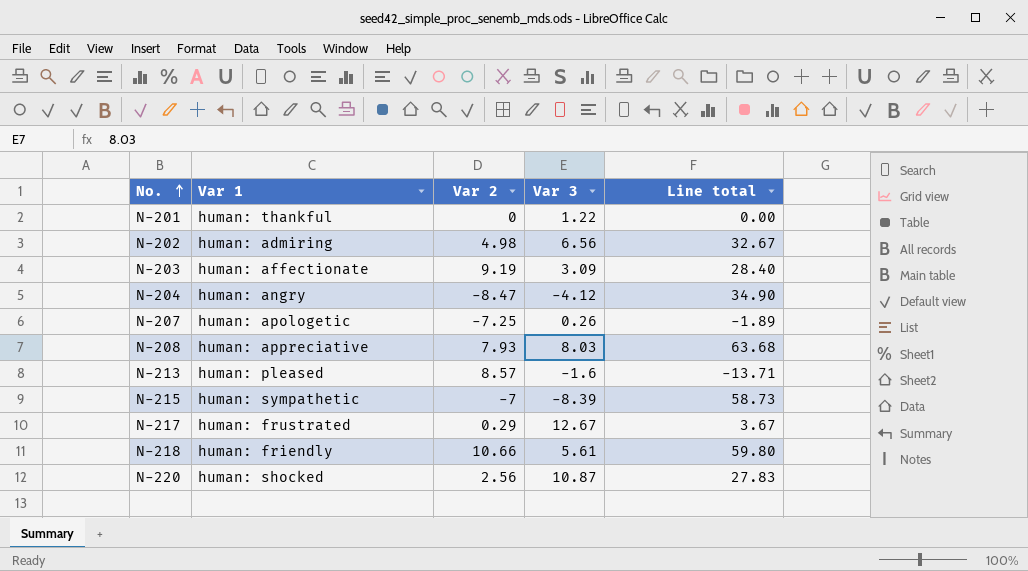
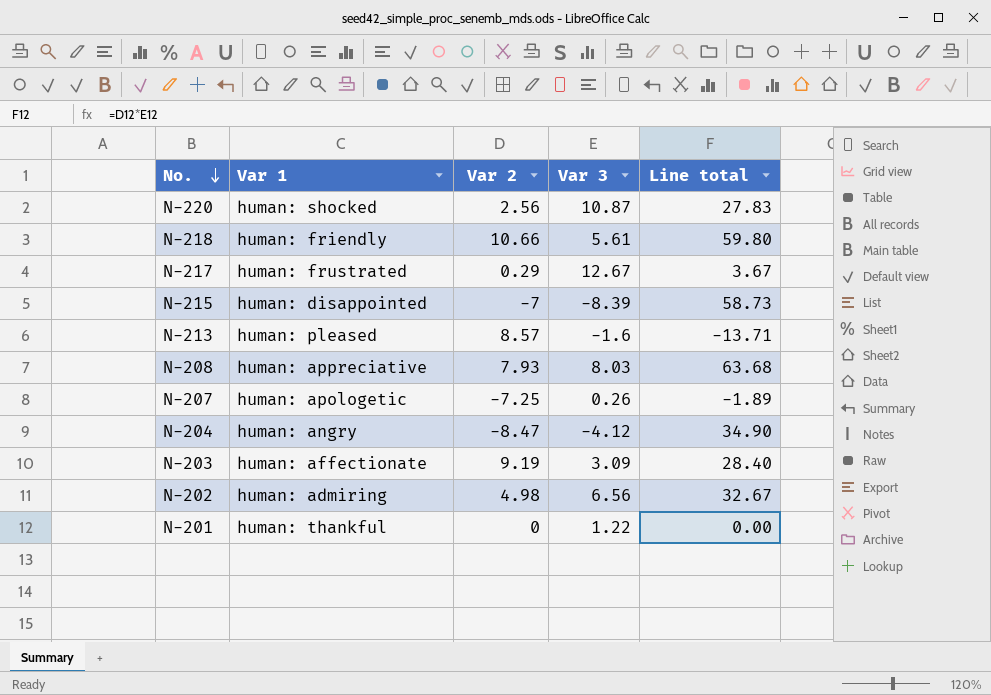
row order: No. ascending -> No. descending
N-215 | Var 1: human: sympathetic -> human: disappointed

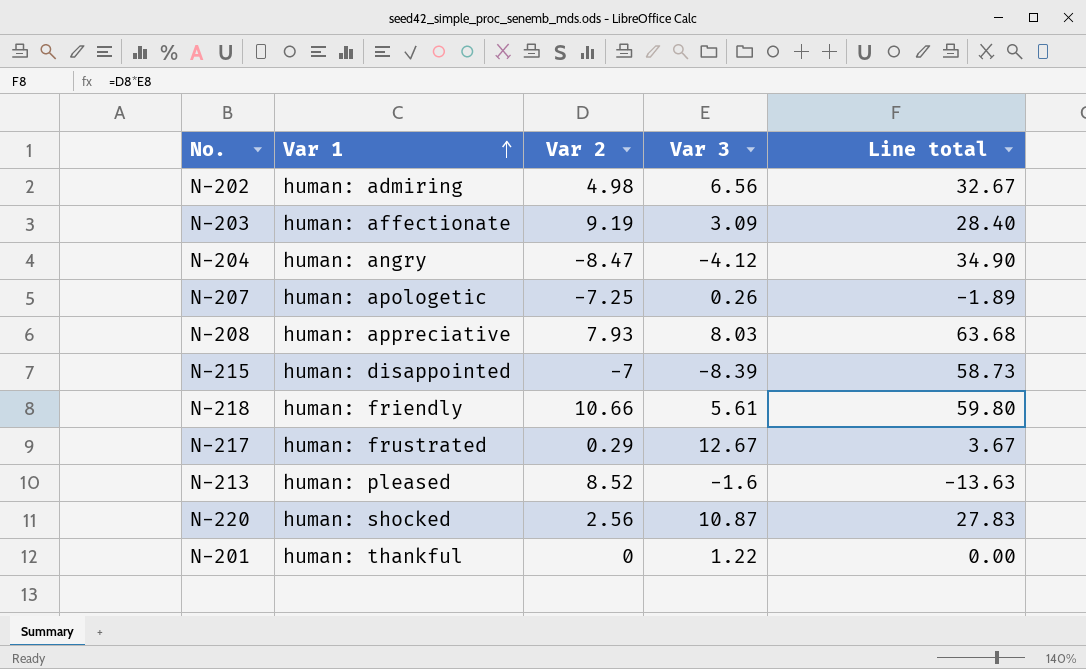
row order: No. descending -> Var 1 ascending
N-213 | Var 2: 8.57 -> 8.52
N-213 | Line total: -13.71 -> -13.63

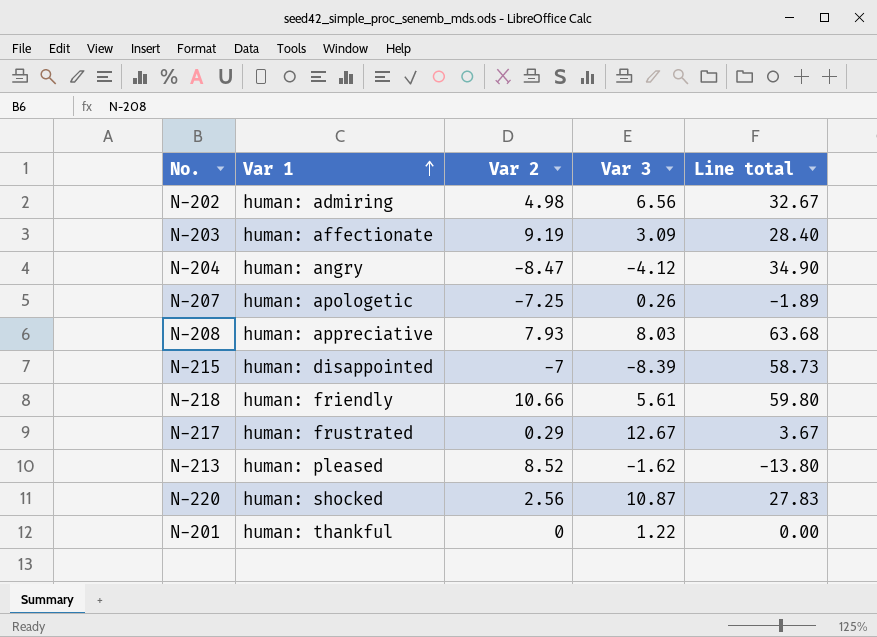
N-213 | Var 3: -1.6 -> -1.62
N-213 | Line total: -13.63 -> -13.80

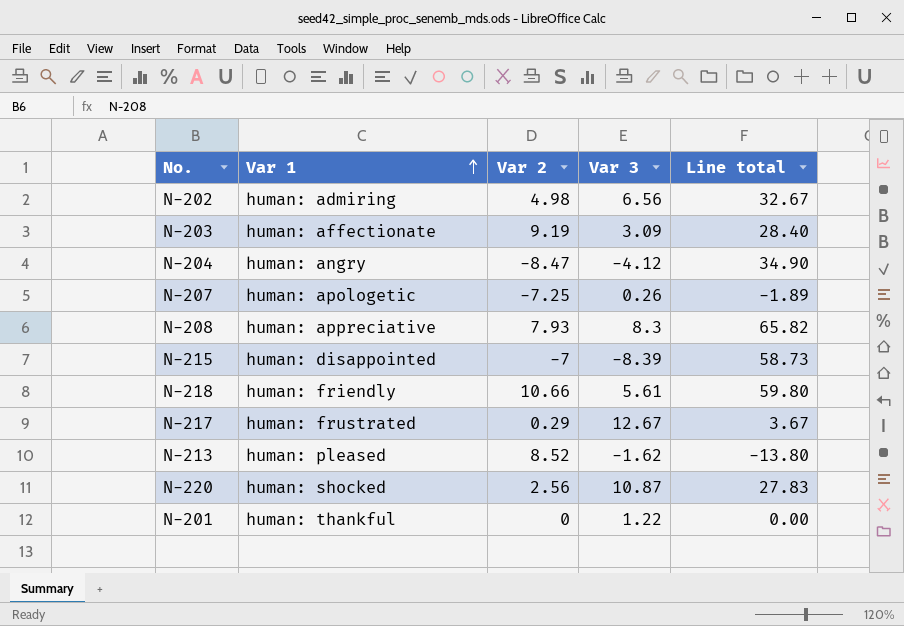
N-208 | Var 3: 8.03 -> 8.3
N-208 | Line total: 63.68 -> 65.82

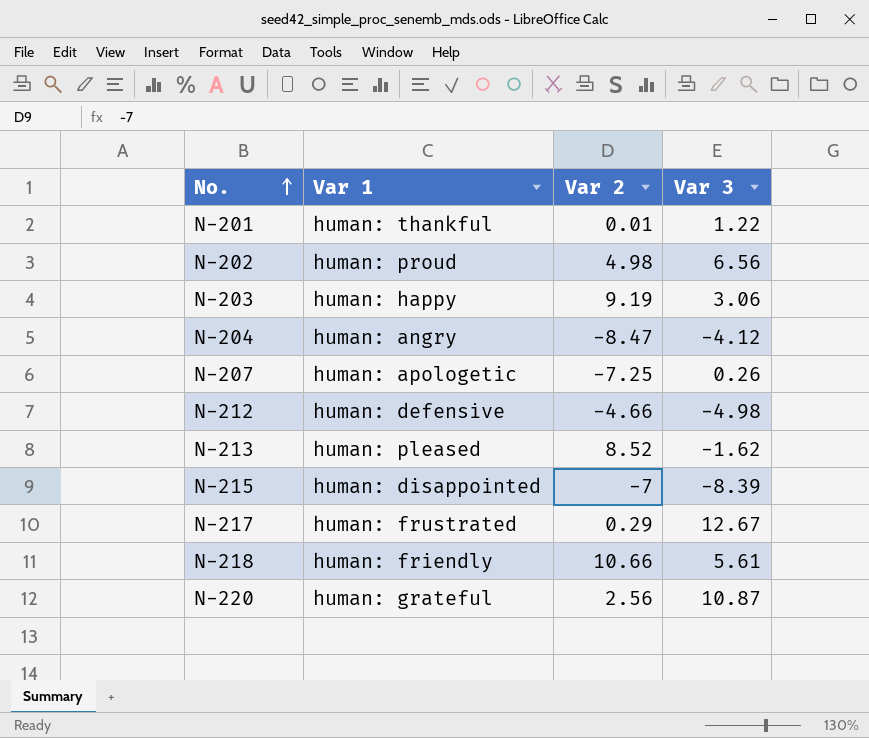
row order: Var 1 ascending -> No. ascending
column Line total | formula: [Var 2] * [Var 3] -> none
row N-208: human: appreciative | 7.93 | 8.3 | 65.82 -> none
N-201 | Var 2: 0 -> 0.01
N-202 | Var 1: human: admiring -> human: proud
N-203 | Var 1: human: affectionate -> human: happy
N-203 | Var 3: 3.09 -> 3.06
row N-212: none -> human: defensive | -4.66 | -4.98
N-220 | Var 1: human: shocked -> human: grateful

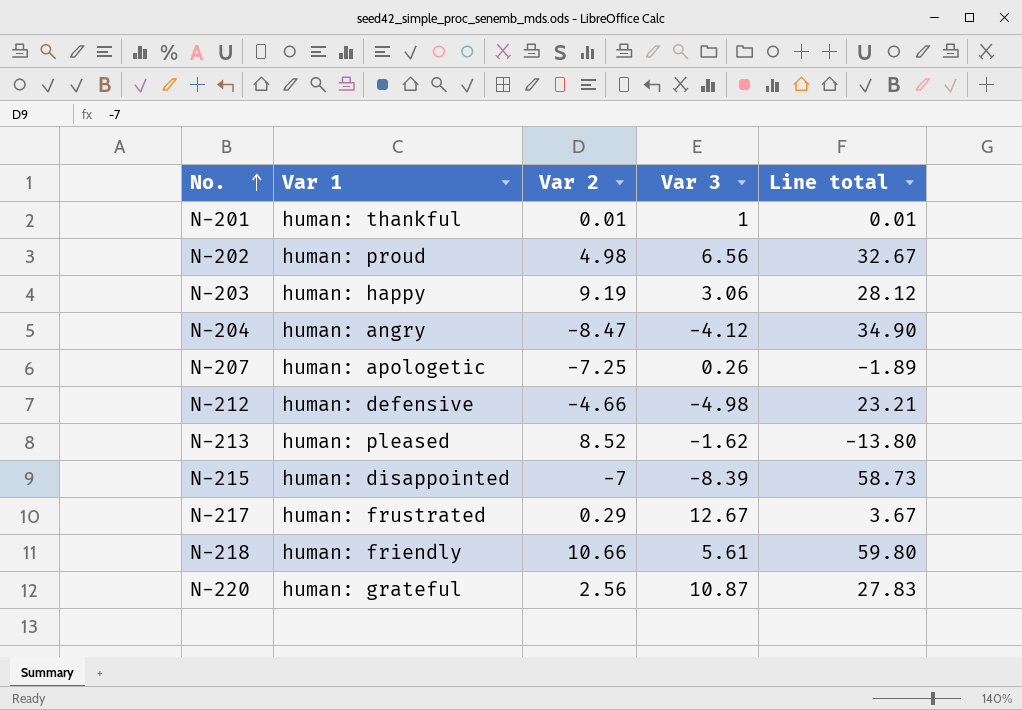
column Line total | formula: none -> [Var 2] * [Var 3]
N-201 | Var 3: 1.22 -> 1

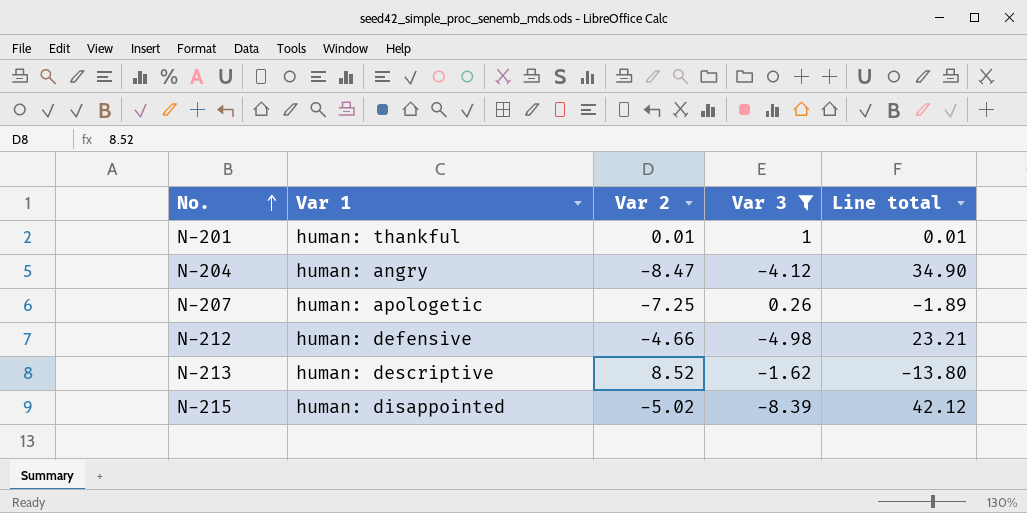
filter: none -> Var 3 <= 1
N-213 | Var 1: human: pleased -> human: descriptive
N-215 | Var 2: -7 -> -5.02
N-215 | Line total: 58.73 -> 42.12

